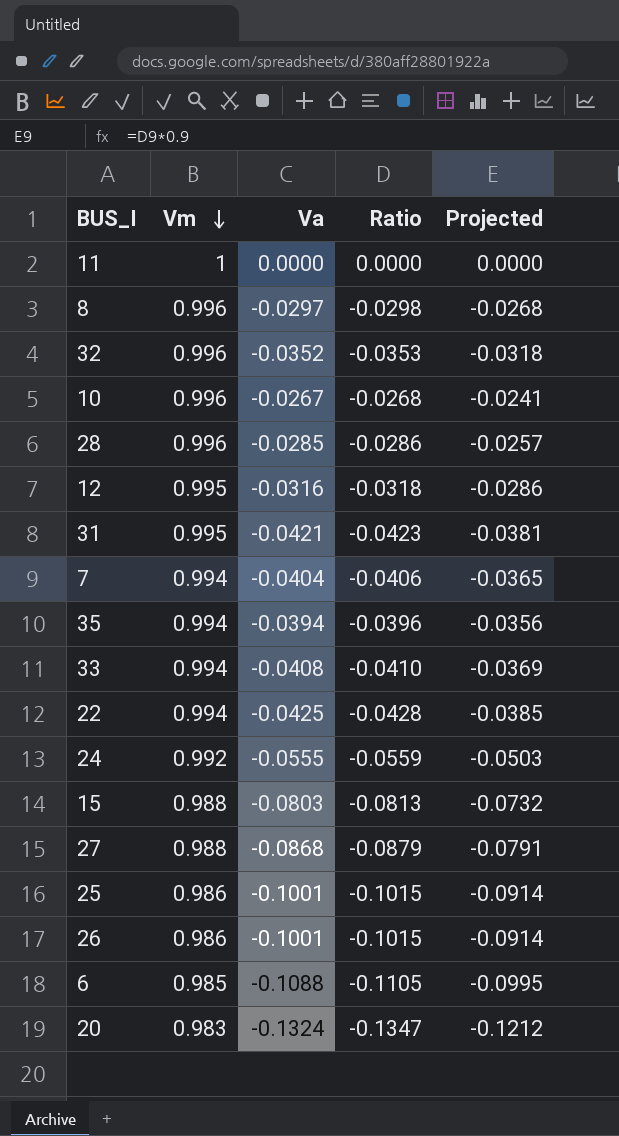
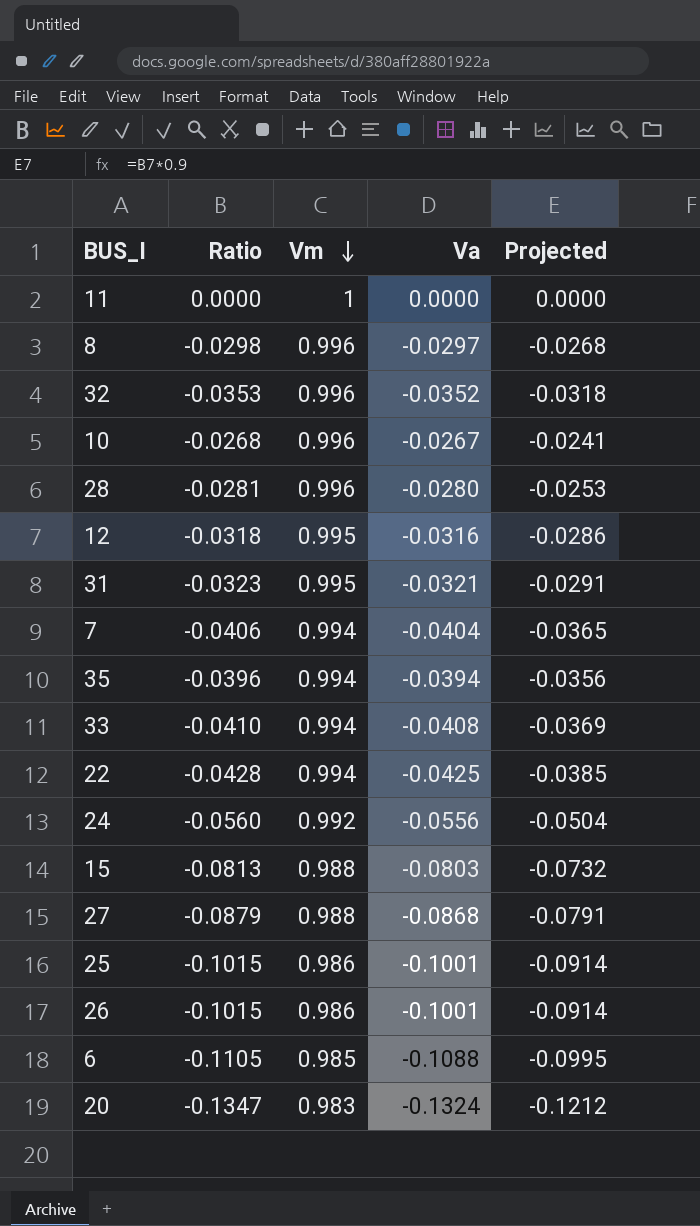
column Ratio | position: 4 -> 2
28 | Ratio: -0.0286 -> -0.0281
28 | Va: -0.0285 -> -0.0280
28 | Projected: -0.0257 -> -0.0253
31 | Ratio: -0.0423 -> -0.0323
31 | Va: -0.0421 -> -0.0321
31 | Projected: -0.0381 -> -0.0291
24 | Ratio: -0.0559 -> -0.0560
24 | Va: -0.0555 -> -0.0556
24 | Projected: -0.0503 -> -0.0504

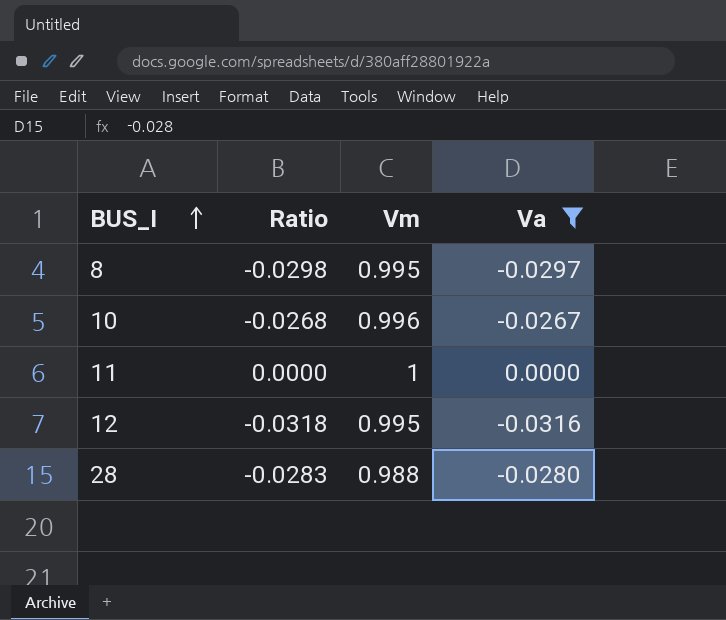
filter: none -> Va >= -0.0316
row order: Vm descending -> BUS_I ascending
column Projected | formula: [Ratio] * 0.9 -> none
8 | Vm: 0.996 -> 0.995
28 | Ratio: -0.0281 -> -0.0283
28 | Vm: 0.996 -> 0.988

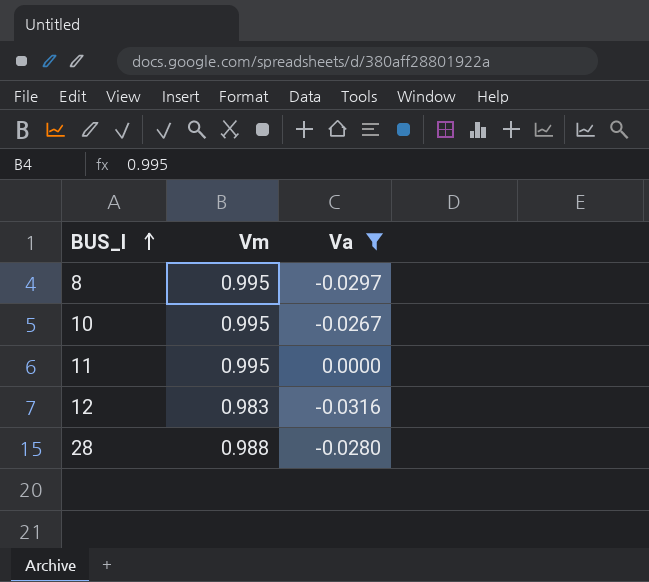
column Ratio | formula: [Va] / [Vm] -> none
10 | Vm: 0.996 -> 0.995
11 | Vm: 1 -> 0.995
12 | Vm: 0.995 -> 0.983

